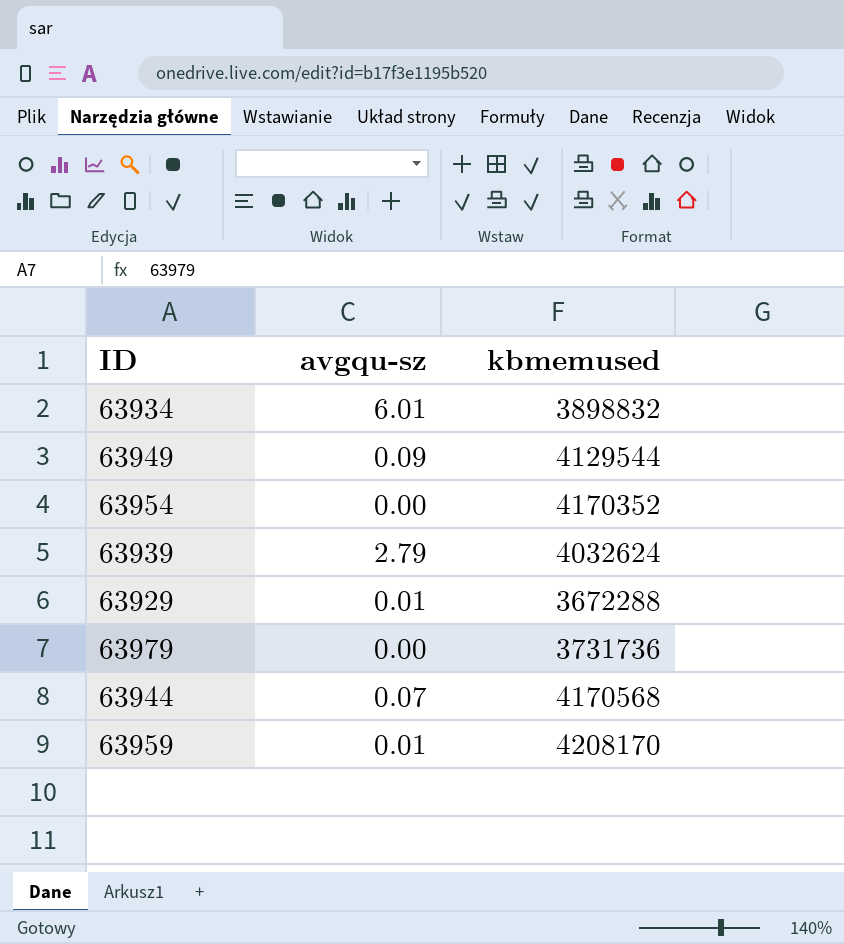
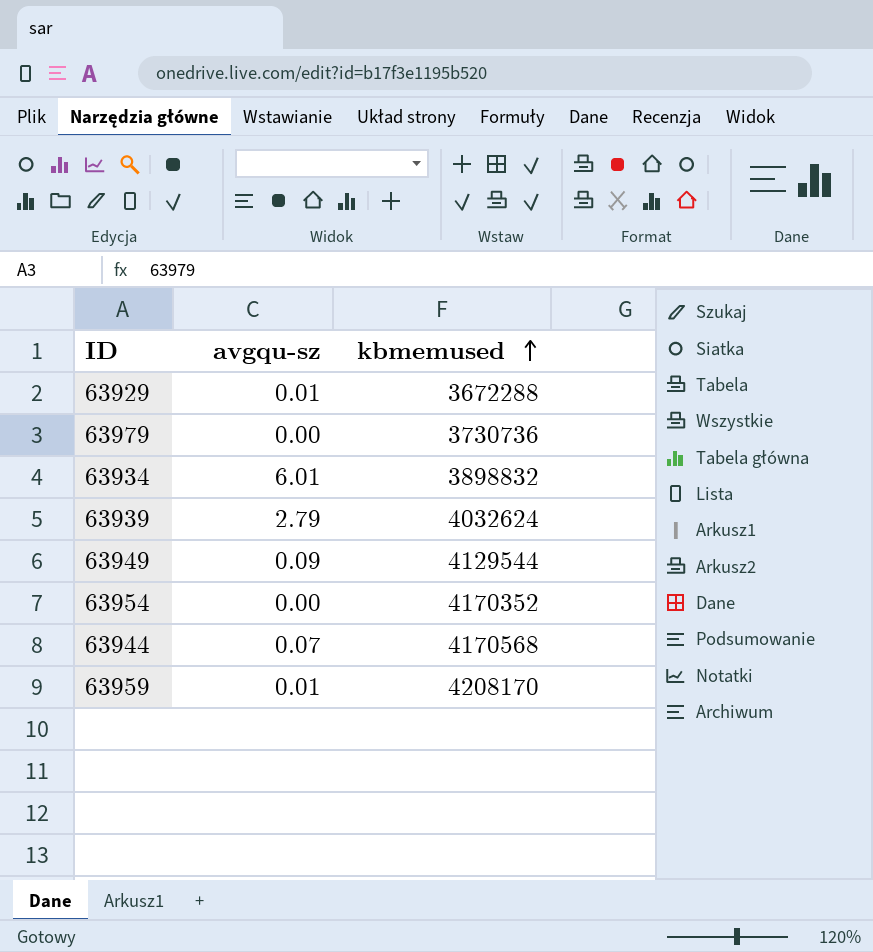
row order: none -> kbmemused ascending
63979 | kbmemused: 3731736 -> 3730736

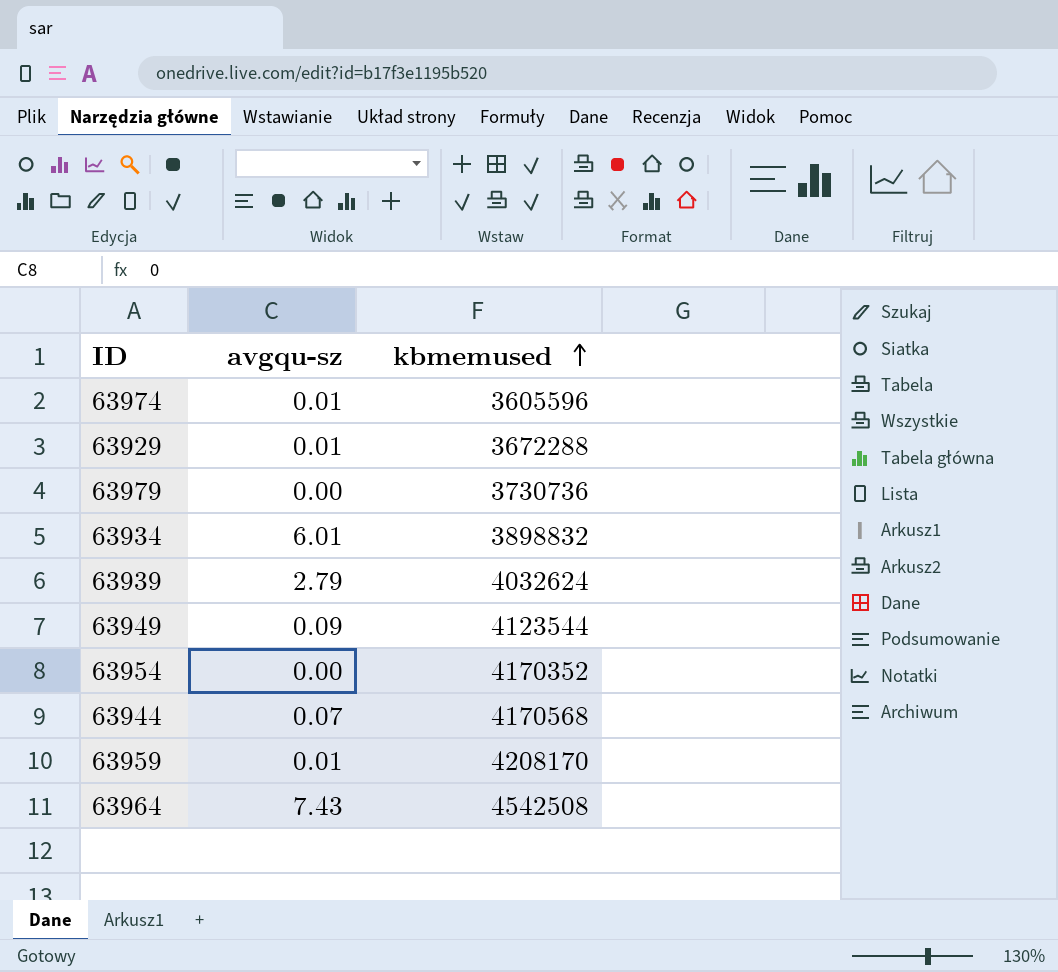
row 63974: none -> 0.01 | 3605596
63949 | kbmemused: 4129544 -> 4123544
row 63964: none -> 7.43 | 4542508

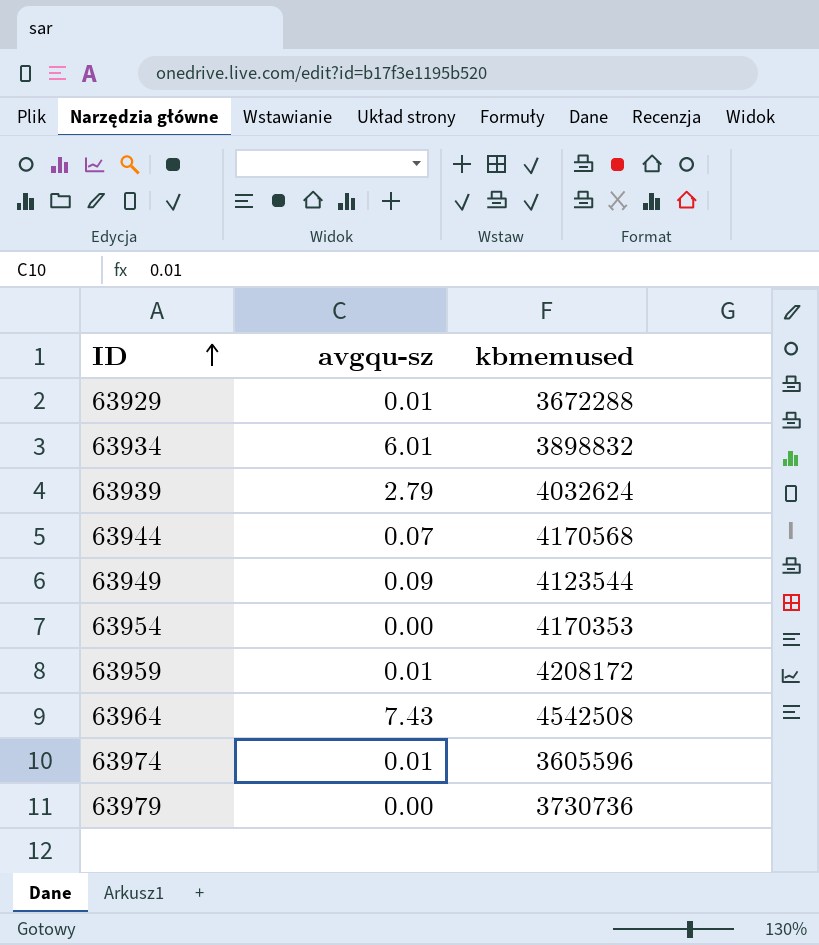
row order: kbmemused ascending -> ID ascending
63954 | kbmemused: 4170352 -> 4170353
63959 | kbmemused: 4208170 -> 4208172

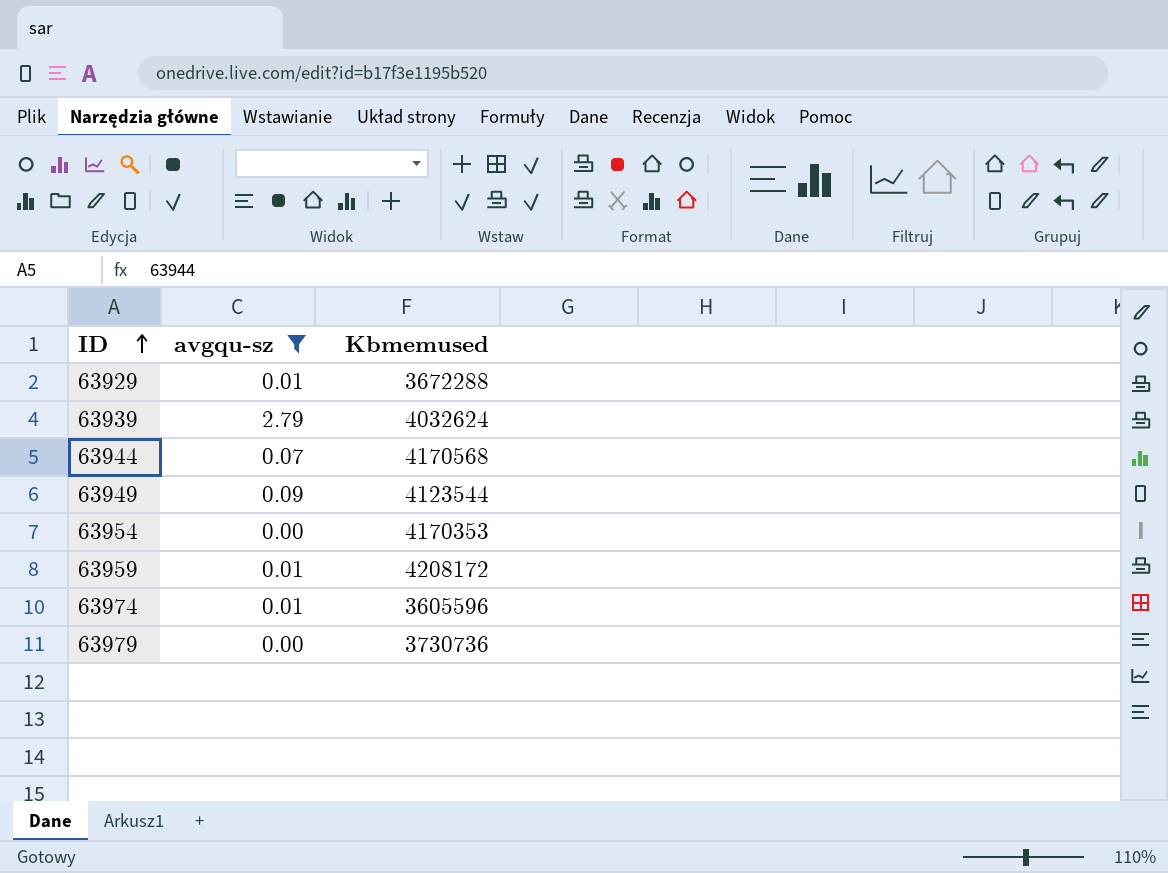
filter: none -> avgqu-sz <= 2.79
column name: kbmemused -> Kbmemused

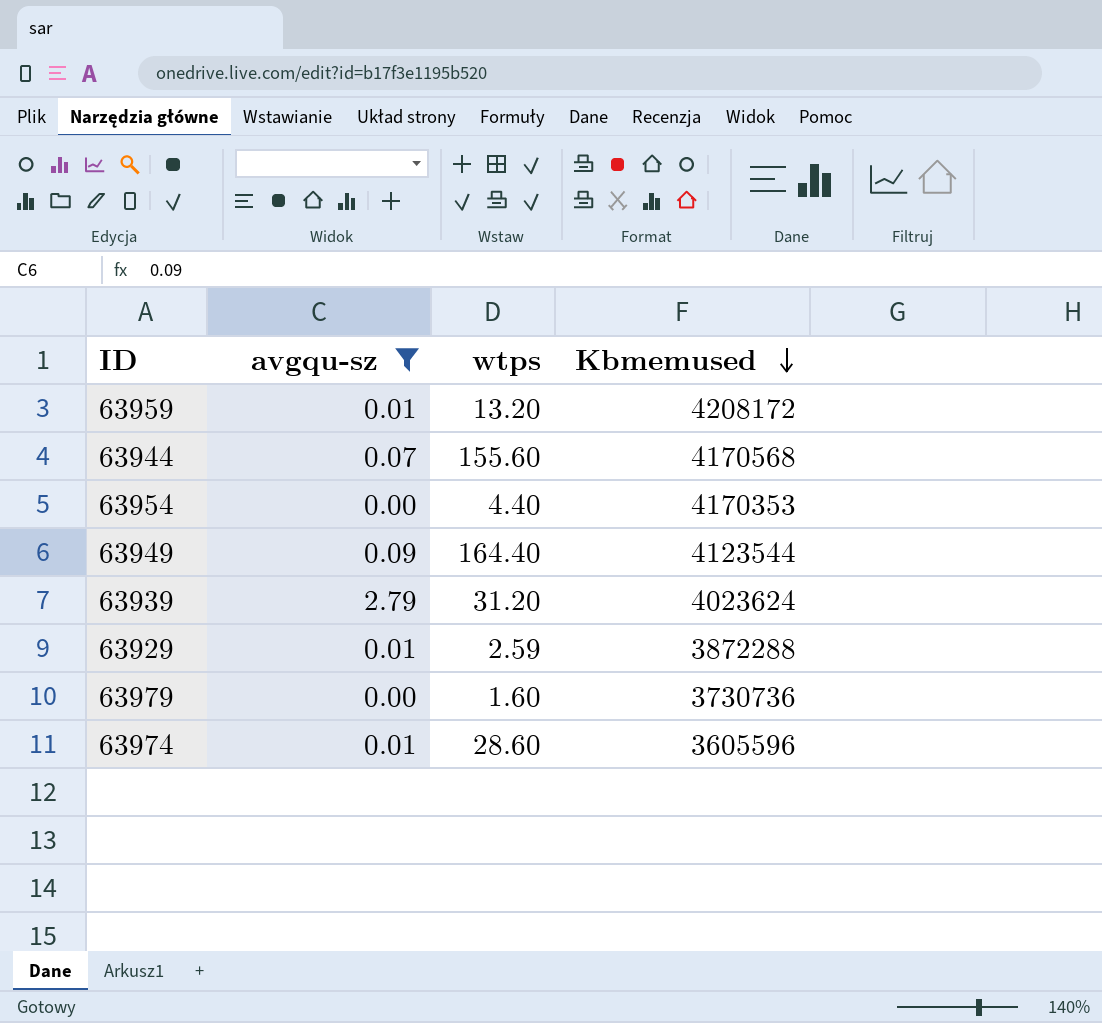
row order: ID ascending -> Kbmemused descending
column wtps | position: none -> 3
63939 | Kbmemused: 4032624 -> 4023624
63929 | Kbmemused: 3672288 -> 3872288

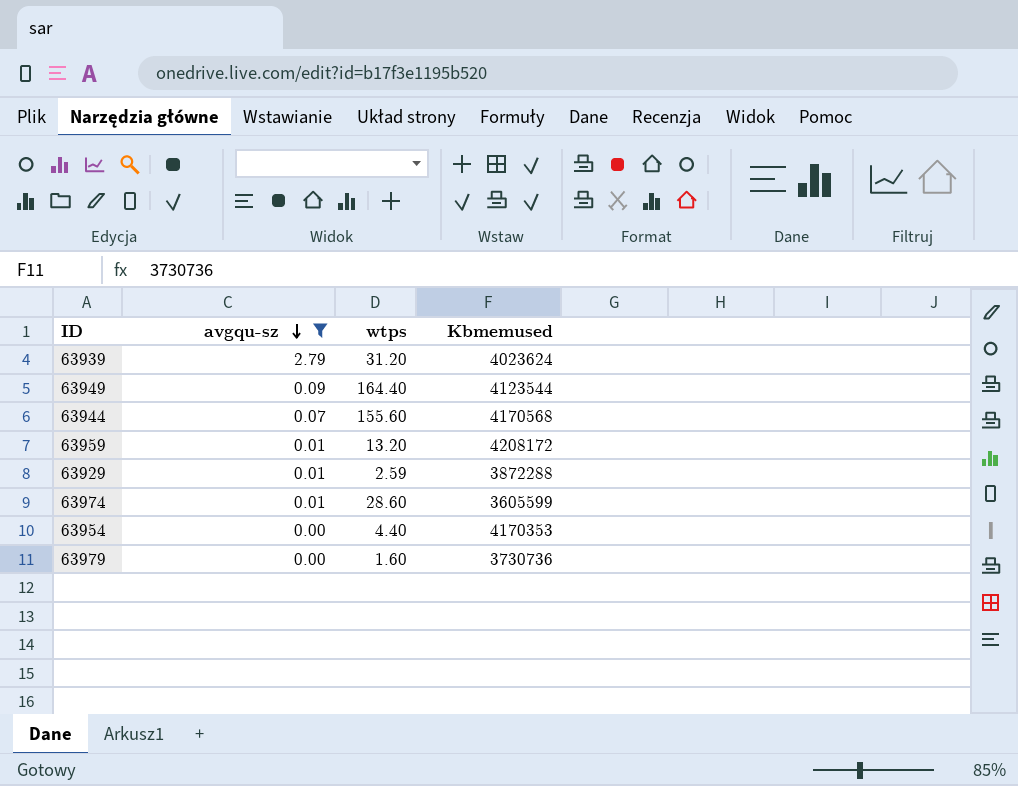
row order: Kbmemused descending -> avgqu-sz descending
63974 | Kbmemused: 3605596 -> 3605599

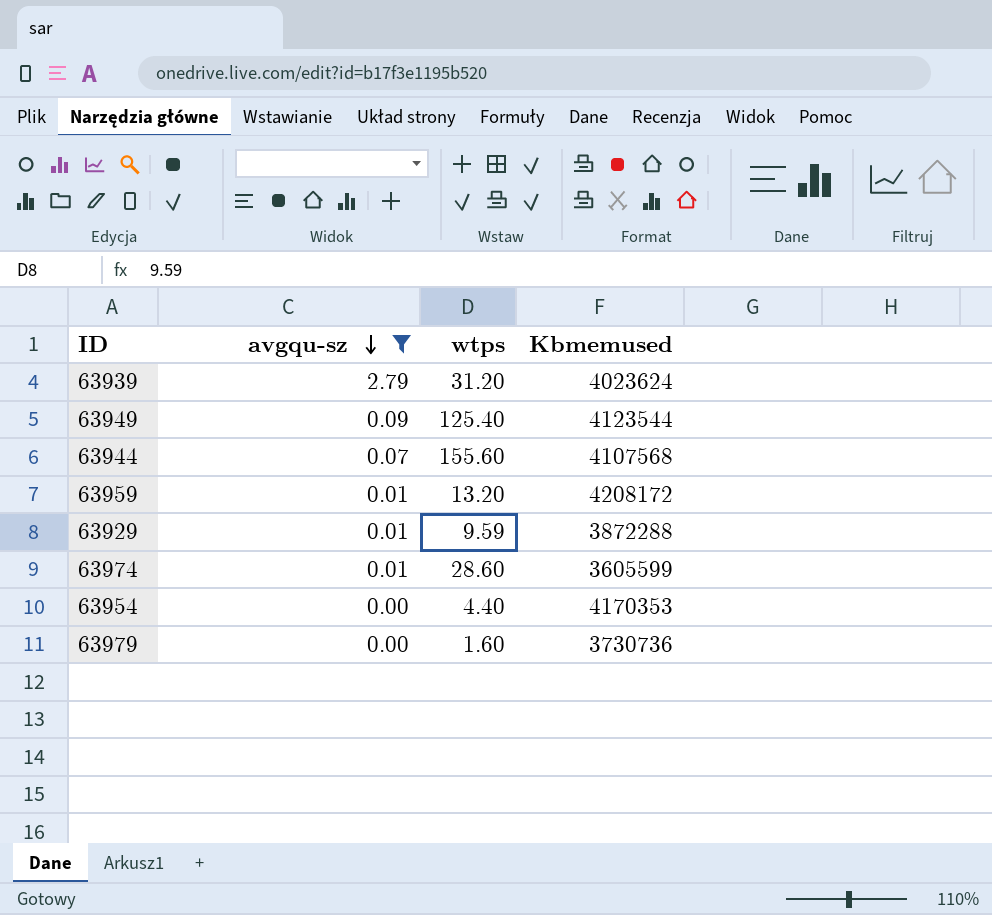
63949 | wtps: 164.40 -> 125.40
63944 | Kbmemused: 4170568 -> 4107568
63929 | wtps: 2.59 -> 9.59

